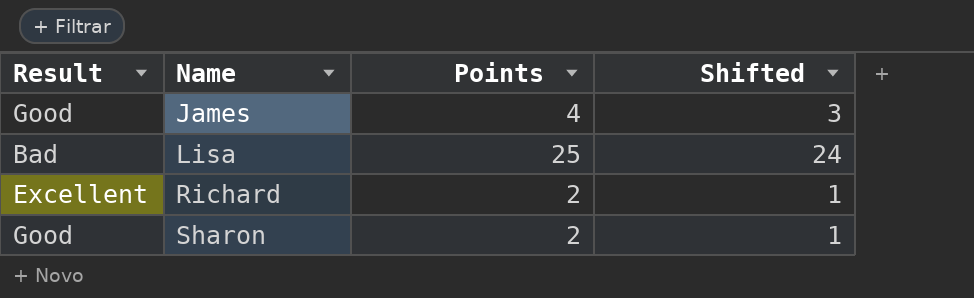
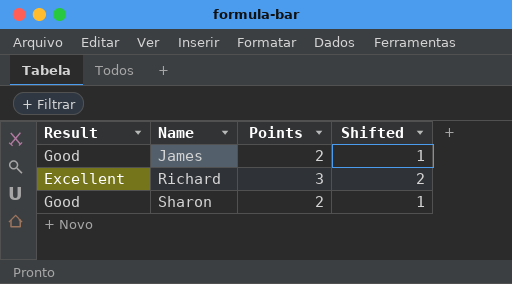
row Lisa: Bad | 25 | 24 -> none
James | Points: 4 -> 2
James | Shifted: 3 -> 1
Richard | Points: 2 -> 3
Richard | Shifted: 1 -> 2

